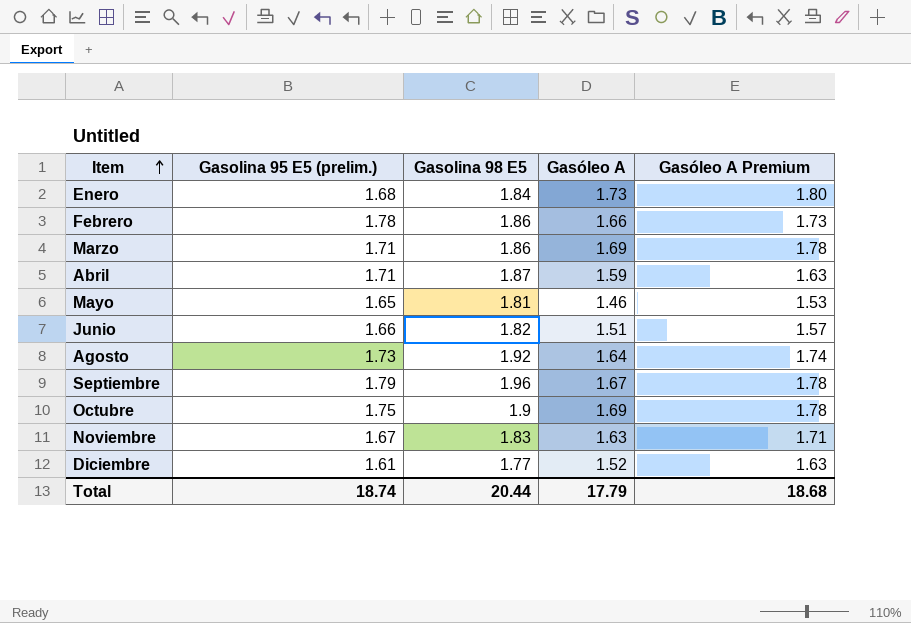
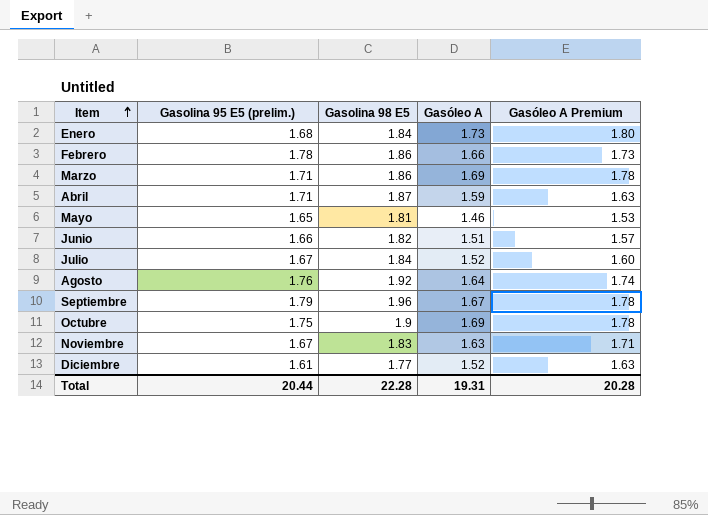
row Julio: none -> 1.67 | 1.84 | 1.52 | 1.60
Agosto | Gasolina 95 E5 (prelim.): 1.73 -> 1.76
Total | Gasolina 95 E5 (prelim.): 18.74 -> 20.44
Total | Gasolina 98 E5: 20.44 -> 22.28
Total | Gasóleo A: 17.79 -> 19.31
Total | Gasóleo A Premium: 18.68 -> 20.28

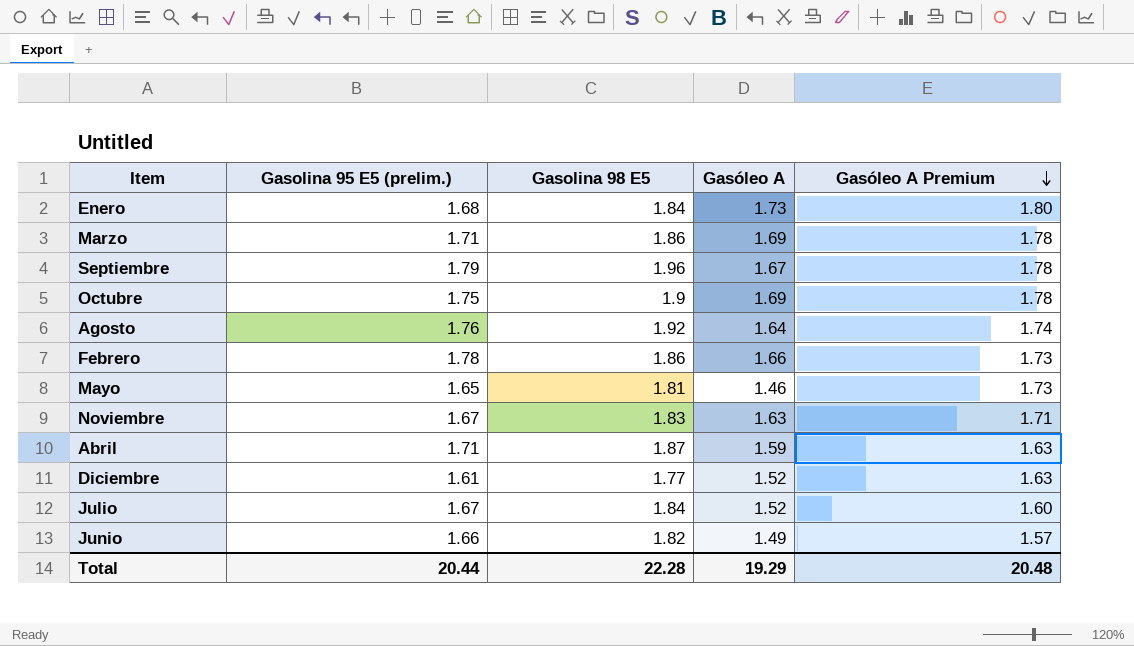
row order: Item ascending -> Gasóleo A Premium descending
Mayo | Gasóleo A Premium: 1.53 -> 1.73
Junio | Gasóleo A: 1.51 -> 1.49
Total | Gasóleo A: 19.31 -> 19.29
Total | Gasóleo A Premium: 20.28 -> 20.48

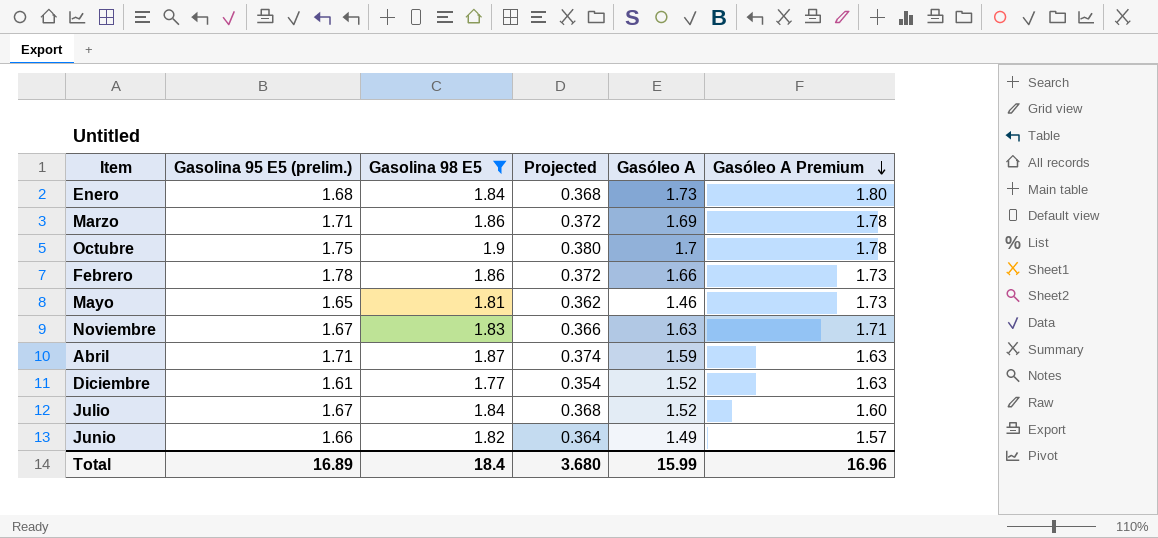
filter: none -> Gasolina 98 E5 <= 1.9
column Projected | formula: none -> [Gasolina 98 E5] * 0.2
Octubre | Gasóleo A: 1.69 -> 1.7
Total | Gasolina 95 E5 (prelim.): 20.44 -> 16.89
Total | Gasolina 98 E5: 22.28 -> 18.4
Total | Gasóleo A: 19.29 -> 15.99
Total | Gasóleo A Premium: 20.48 -> 16.96

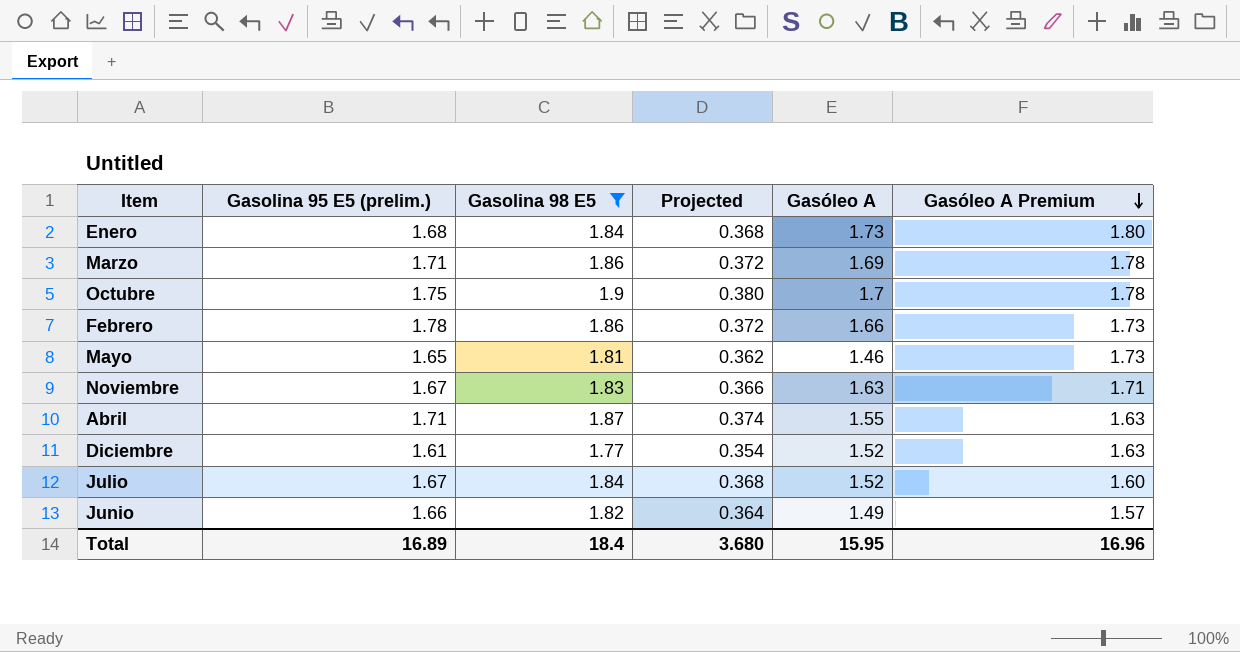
Abril | Gasóleo A: 1.59 -> 1.55
Total | Gasóleo A: 15.99 -> 15.95

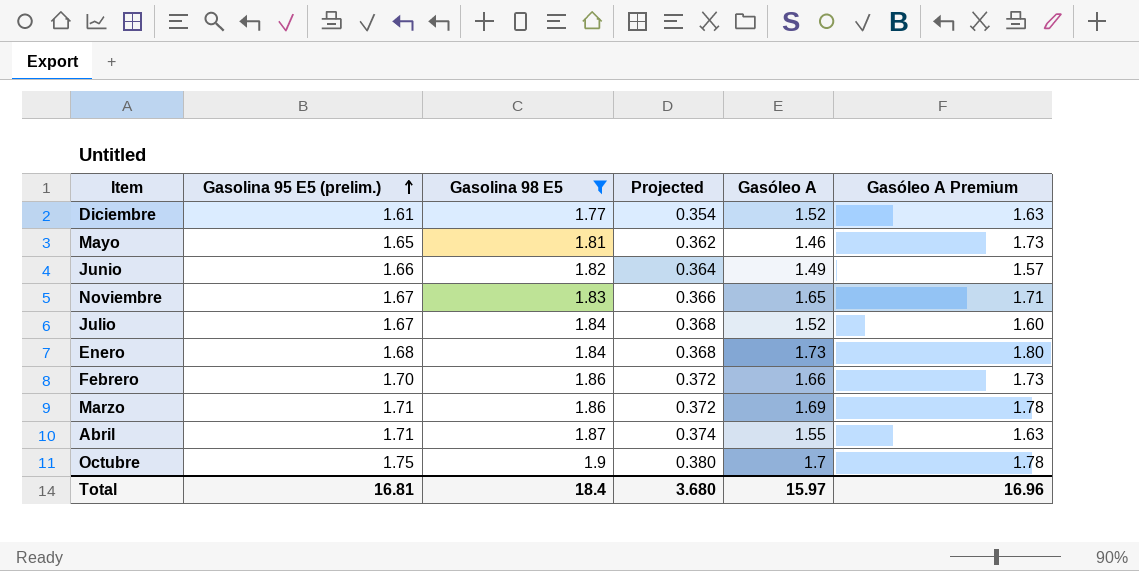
row order: Gasóleo A Premium descending -> Gasolina 95 E5 (prelim.) ascending
Noviembre | Gasóleo A: 1.63 -> 1.65
Febrero | Gasolina 95 E5 (prelim.): 1.78 -> 1.70
Total | Gasolina 95 E5 (prelim.): 16.89 -> 16.81
Total | Gasóleo A: 15.95 -> 15.97

